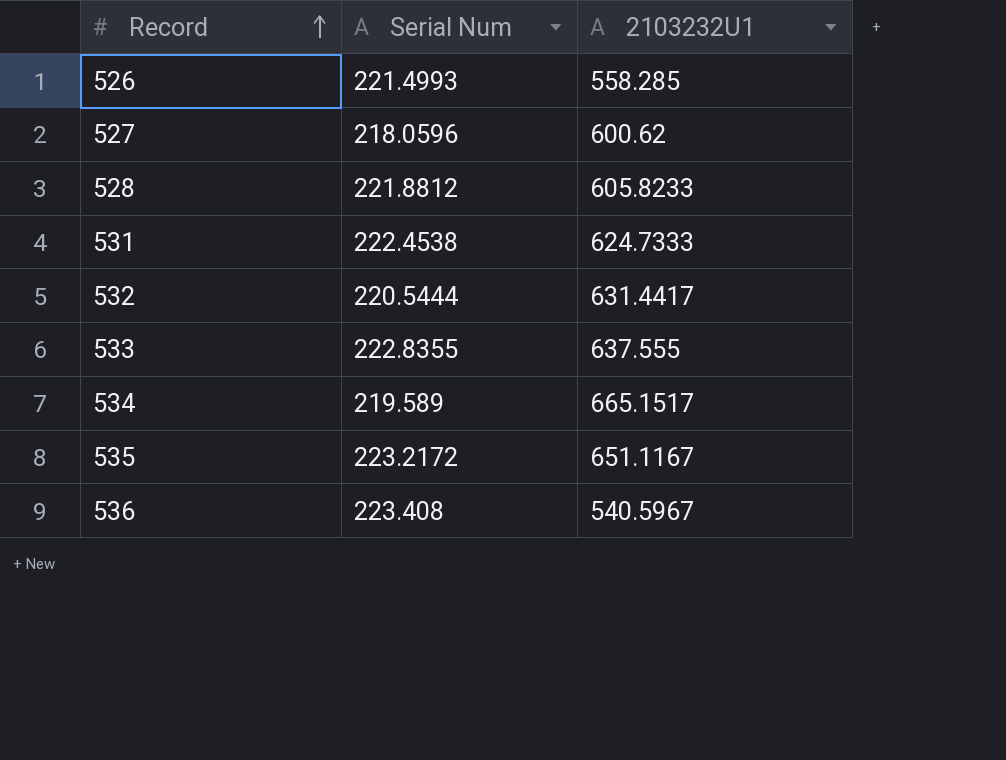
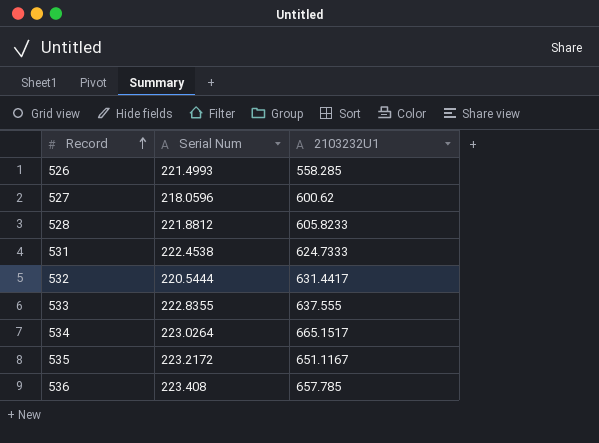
534 | Serial Num: 219.589 -> 223.0264
536 | 2103232U1: 540.5967 -> 657.785

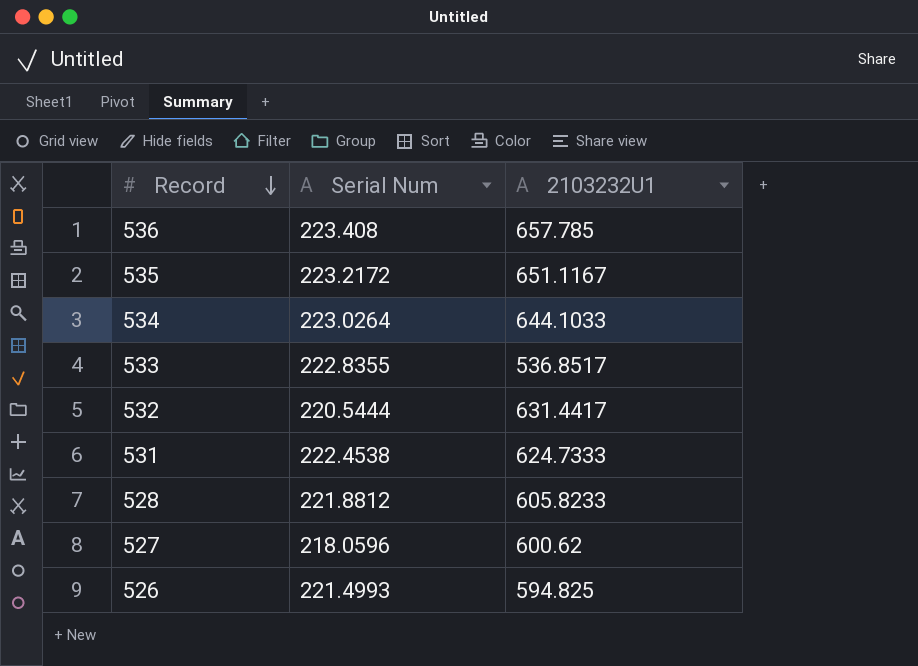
row order: Record ascending -> Record descending
534 | 2103232U1: 665.1517 -> 644.1033
533 | 2103232U1: 637.555 -> 536.8517
526 | 2103232U1: 558.285 -> 594.825

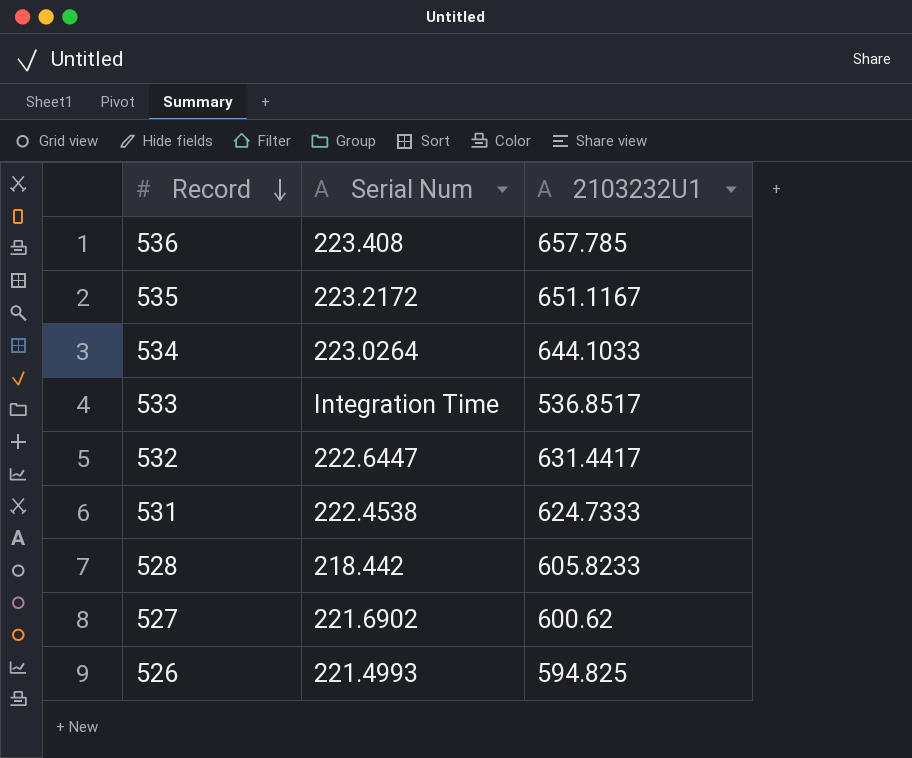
533 | Serial Num: 222.8355 -> Integration Time
532 | Serial Num: 220.5444 -> 222.6447
528 | Serial Num: 221.8812 -> 218.442
527 | Serial Num: 218.0596 -> 221.6902

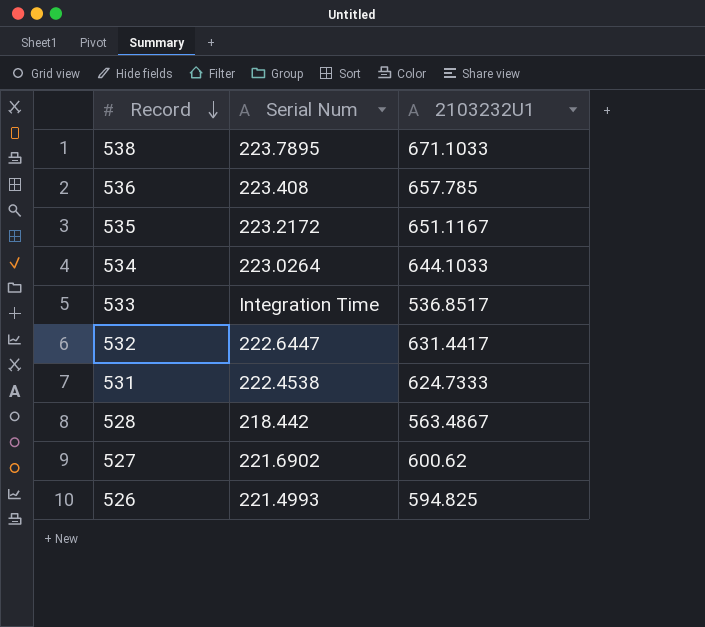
row 538: none -> 223.7895 | 671.1033
528 | 2103232U1: 605.8233 -> 563.4867

